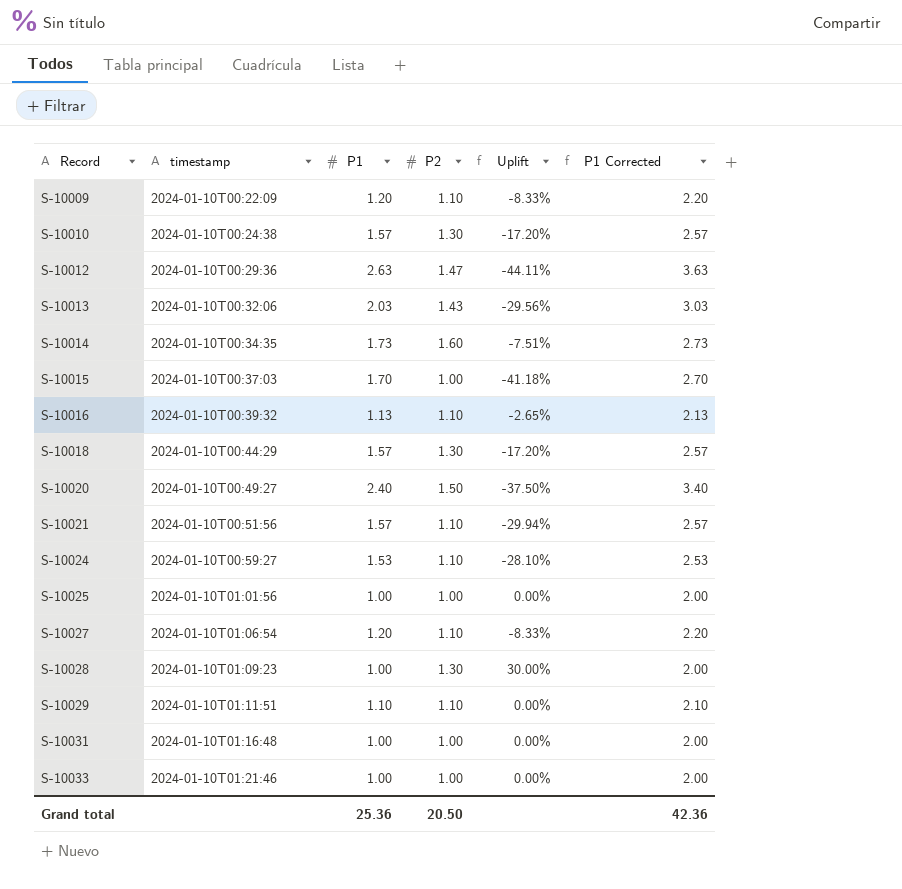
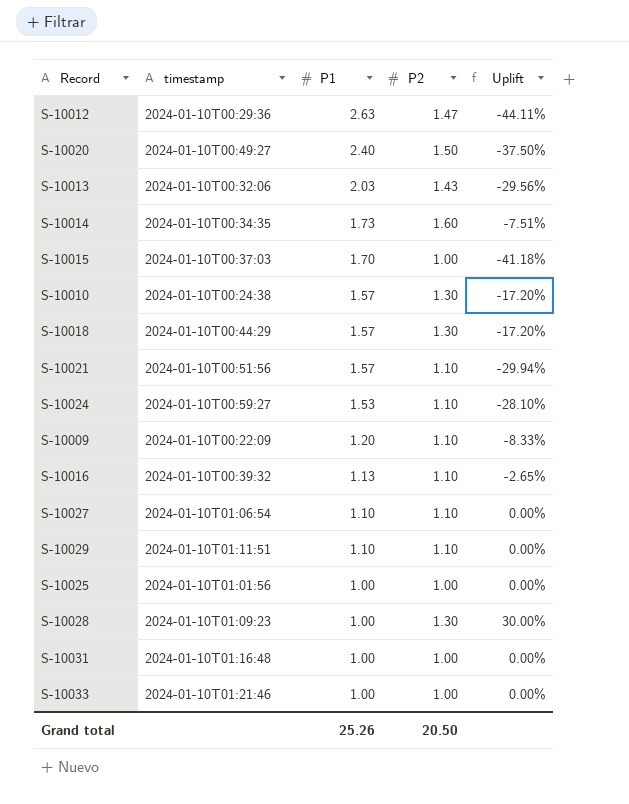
row order: Record ascending -> P1 descending
column P1 Corrected | formula: [P1] + 1 -> none
S-10027 | P1: 1.20 -> 1.10
S-10027 | Uplift: -8.33% -> 0.00%
Grand total | P1: 25.36 -> 25.26

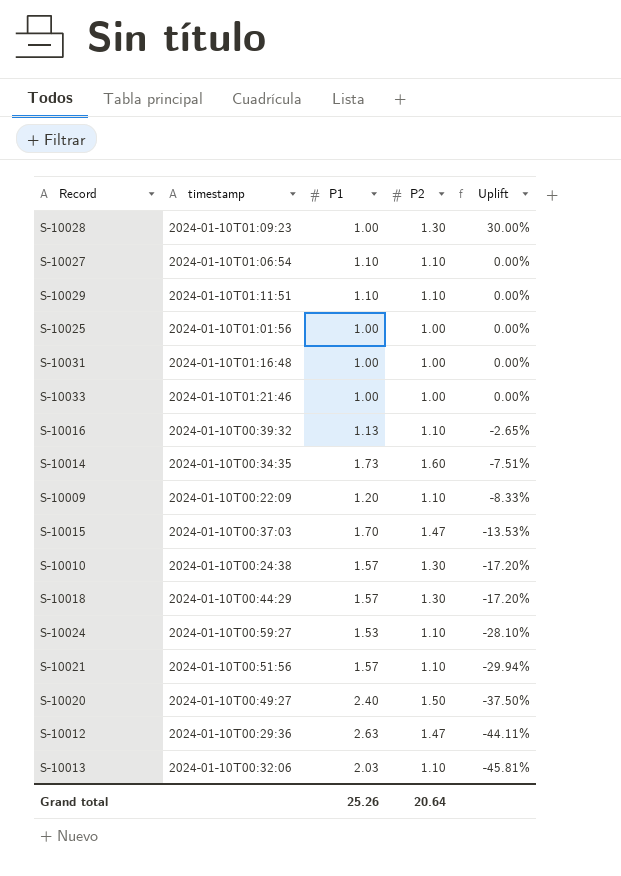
row order: P1 descending -> Uplift descending
S-10015 | P2: 1.00 -> 1.47
S-10015 | Uplift: -41.18% -> -13.53%
S-10013 | P2: 1.43 -> 1.10
S-10013 | Uplift: -29.56% -> -45.81%
Grand total | P2: 20.50 -> 20.64

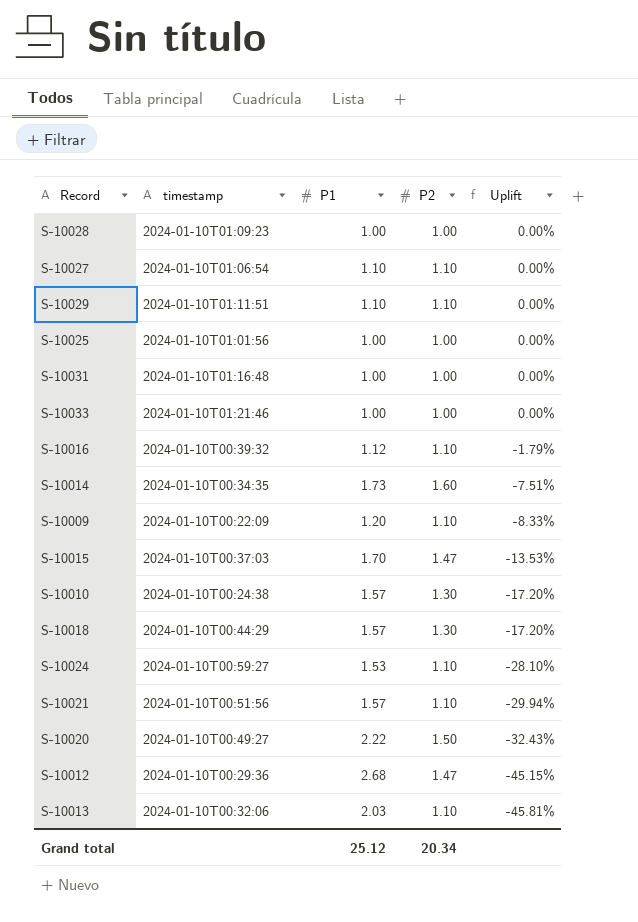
S-10028 | P2: 1.30 -> 1.00
S-10028 | Uplift: 30.00% -> 0.00%
S-10016 | P1: 1.13 -> 1.12
S-10016 | Uplift: -2.65% -> -1.79%
S-10020 | P1: 2.40 -> 2.22
S-10020 | Uplift: -37.50% -> -32.43%
S-10012 | P1: 2.63 -> 2.68
S-10012 | Uplift: -44.11% -> -45.15%
Grand total | P1: 25.26 -> 25.12
Grand total | P2: 20.64 -> 20.34

